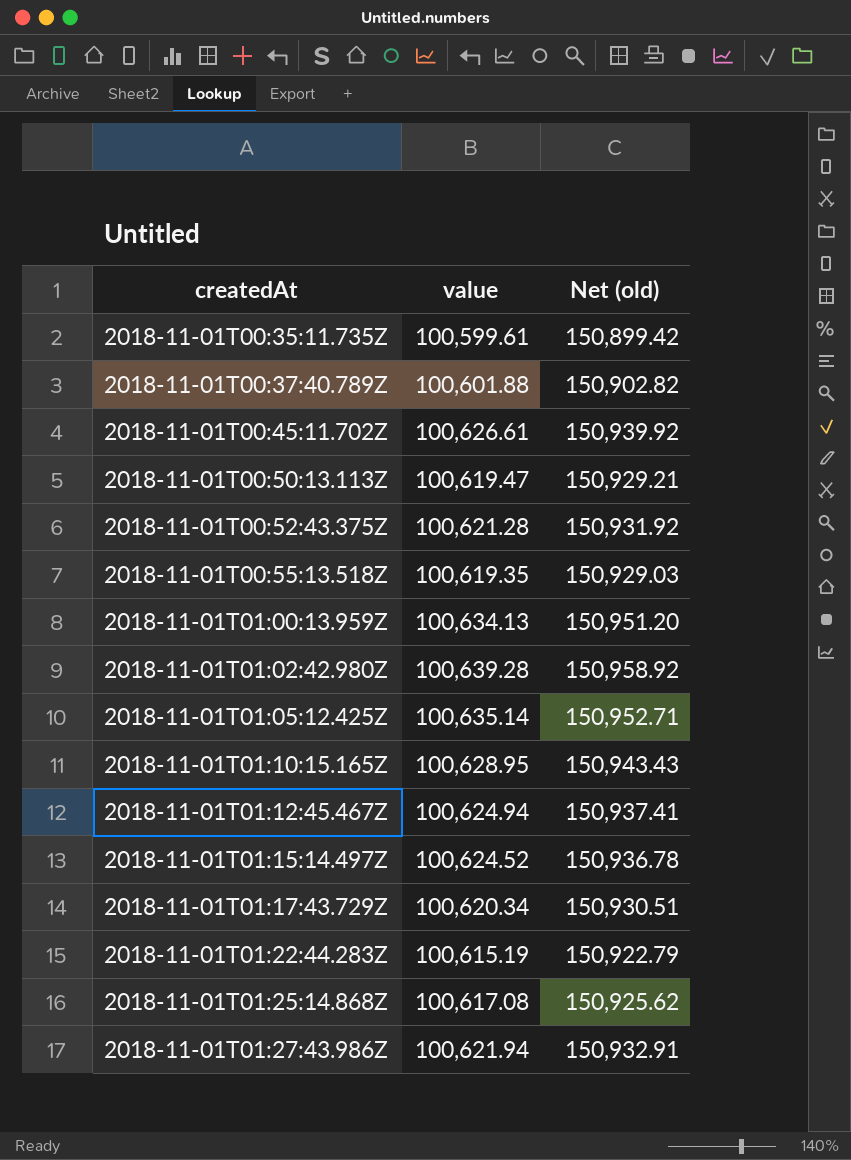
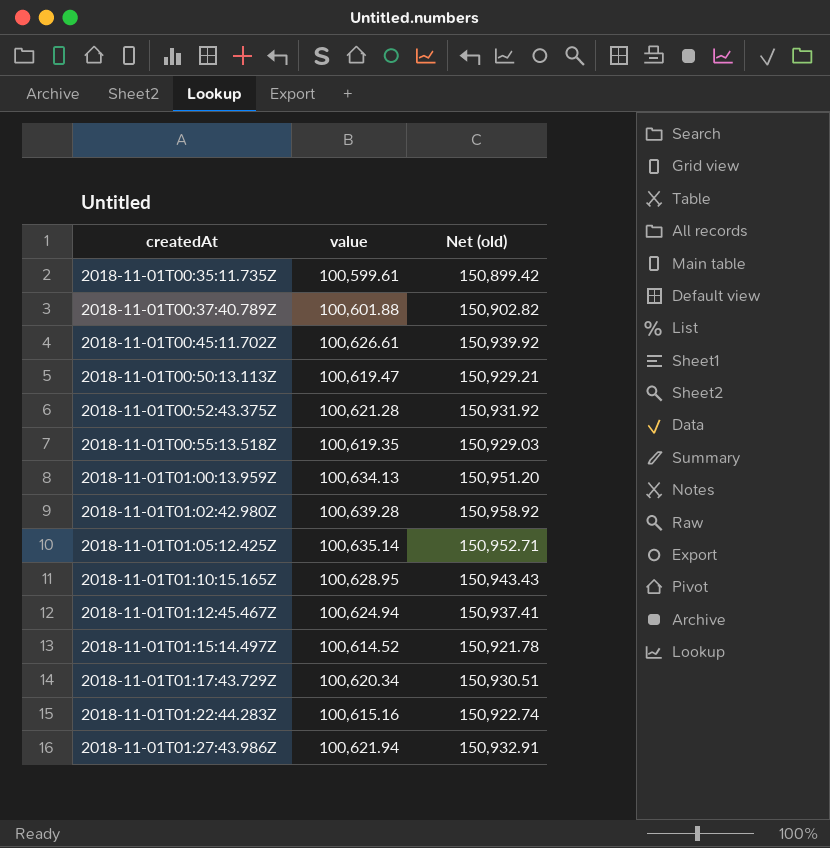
row 2018-11-01T01:25:14.868Z: 100,617.08 | 150,925.62 -> none
2018-11-01T01:15:14.497Z | value: 100,624.52 -> 100,614.52
2018-11-01T01:15:14.497Z | Net (old): 150,936.78 -> 150,921.78
2018-11-01T01:22:44.283Z | value: 100,615.19 -> 100,615.16
2018-11-01T01:22:44.283Z | Net (old): 150,922.79 -> 150,922.74

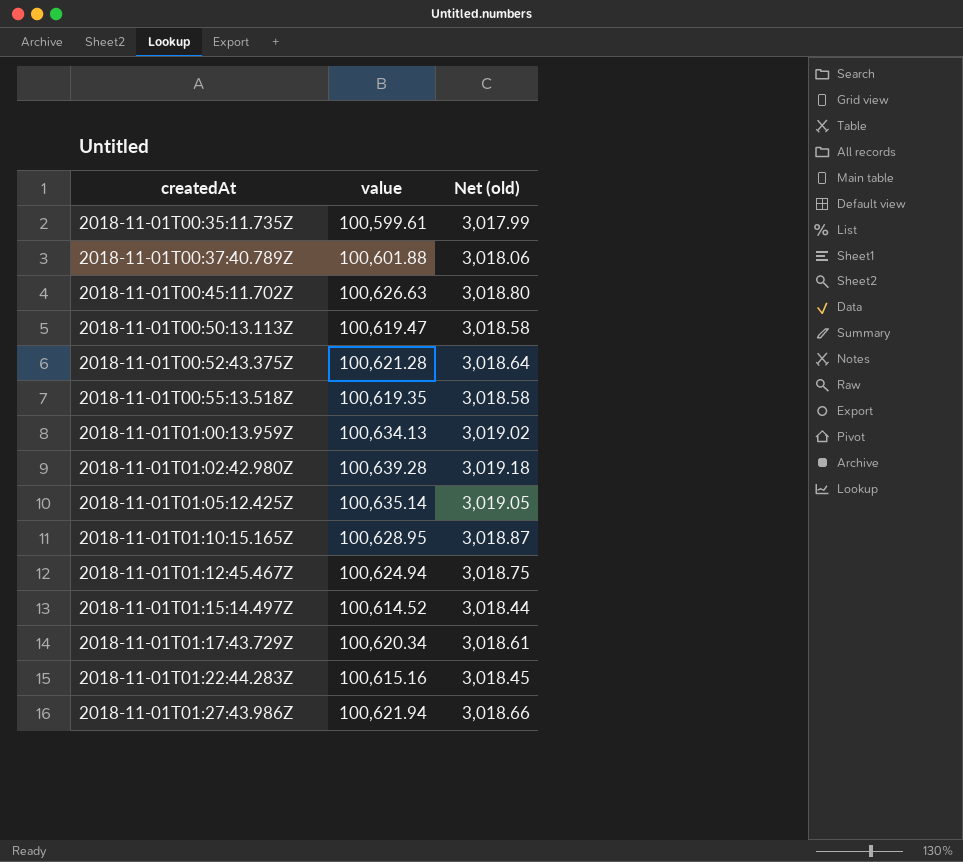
column Net (old) | formula: [value] * 1.5 -> [value] * 0.03
2018-11-01T00:45:11.702Z | value: 100,626.61 -> 100,626.63

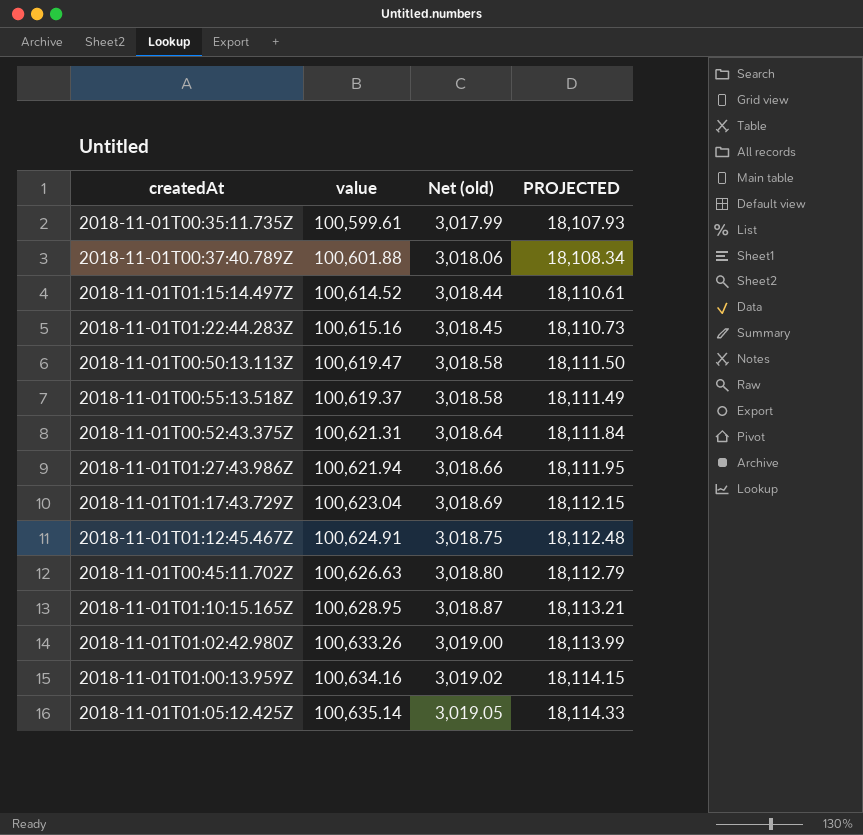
row order: createdAt ascending -> Net (old) ascending
column PROJECTED | formula: none -> [value] * 0.18
2018-11-01T00:55:13.518Z | value: 100,619.35 -> 100,619.37
2018-11-01T00:52:43.375Z | value: 100,621.28 -> 100,621.31
2018-11-01T01:17:43.729Z | value: 100,620.34 -> 100,623.04
2018-11-01T01:17:43.729Z | Net (old): 3,018.61 -> 3,018.69
2018-11-01T01:12:45.467Z | value: 100,624.94 -> 100,624.91
2018-11-01T01:02:42.980Z | value: 100,639.28 -> 100,633.26
2018-11-01T01:02:42.980Z | Net (old): 3,019.18 -> 3,019.00
2018-11-01T01:00:13.959Z | value: 100,634.13 -> 100,634.16

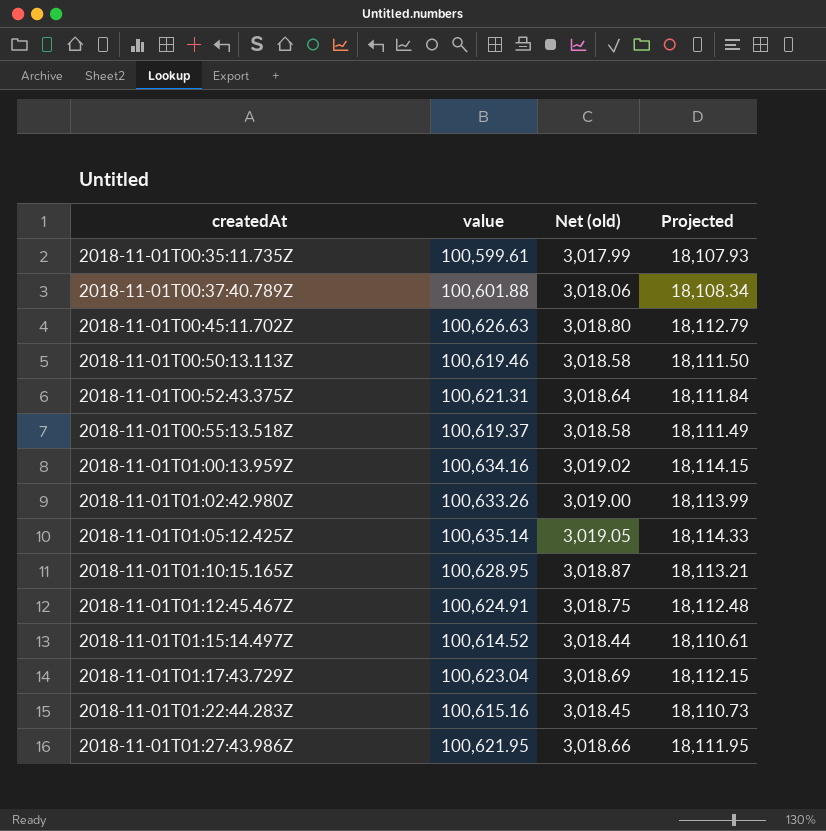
row order: Net (old) ascending -> createdAt ascending
column name: PROJECTED -> Projected
2018-11-01T00:50:13.113Z | value: 100,619.47 -> 100,619.46
2018-11-01T01:27:43.986Z | value: 100,621.94 -> 100,621.95

